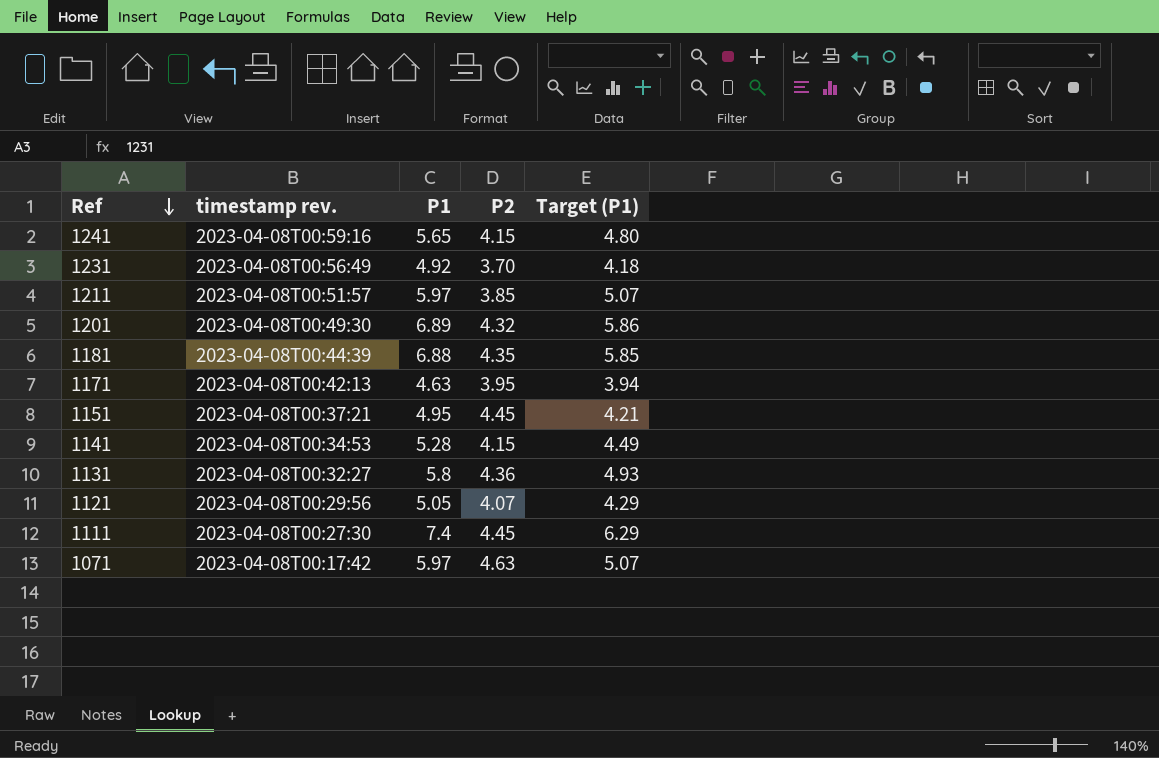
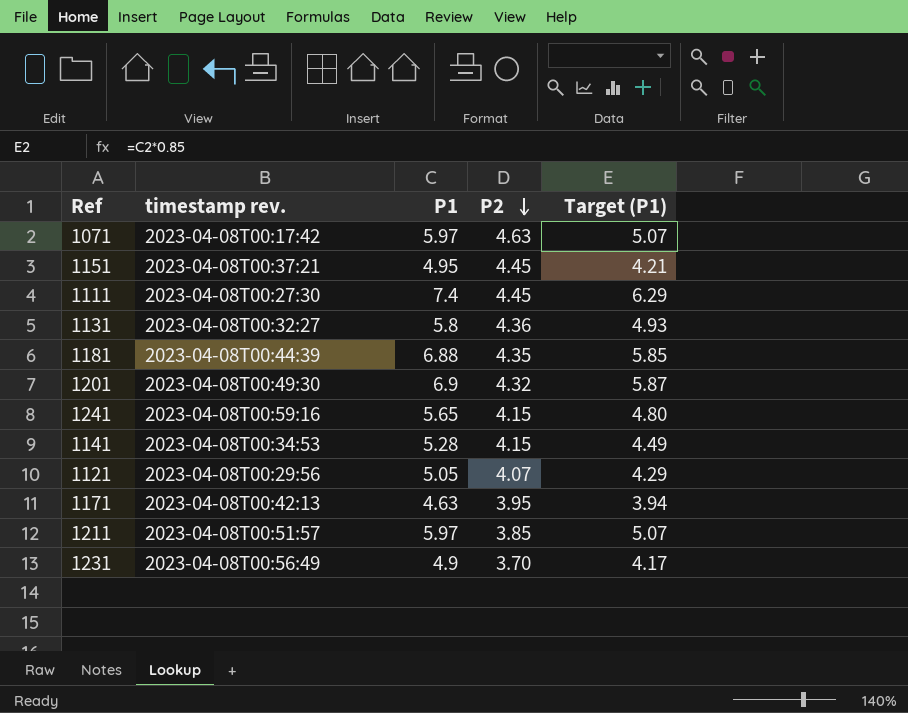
row order: Ref descending -> P2 descending
1201 | P1: 6.89 -> 6.9
1201 | Target (P1): 5.86 -> 5.87
1231 | P1: 4.92 -> 4.9
1231 | Target (P1): 4.18 -> 4.17

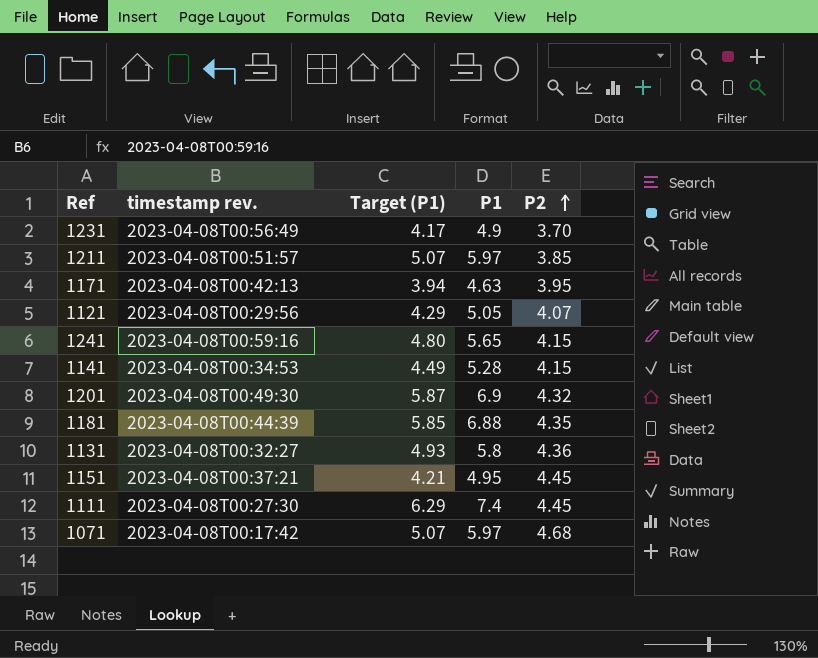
row order: P2 descending -> P2 ascending
column Target (P1) | position: 5 -> 3
1071 | P2: 4.63 -> 4.68

